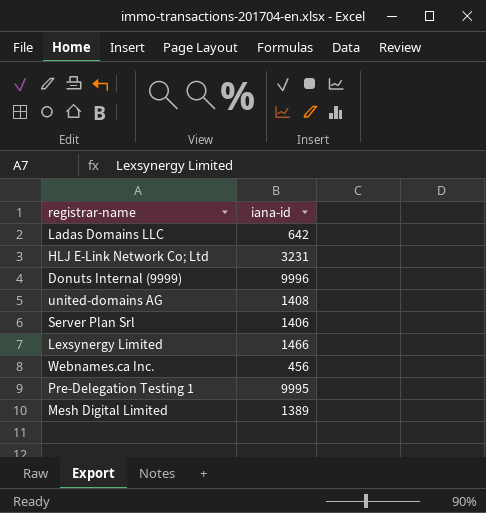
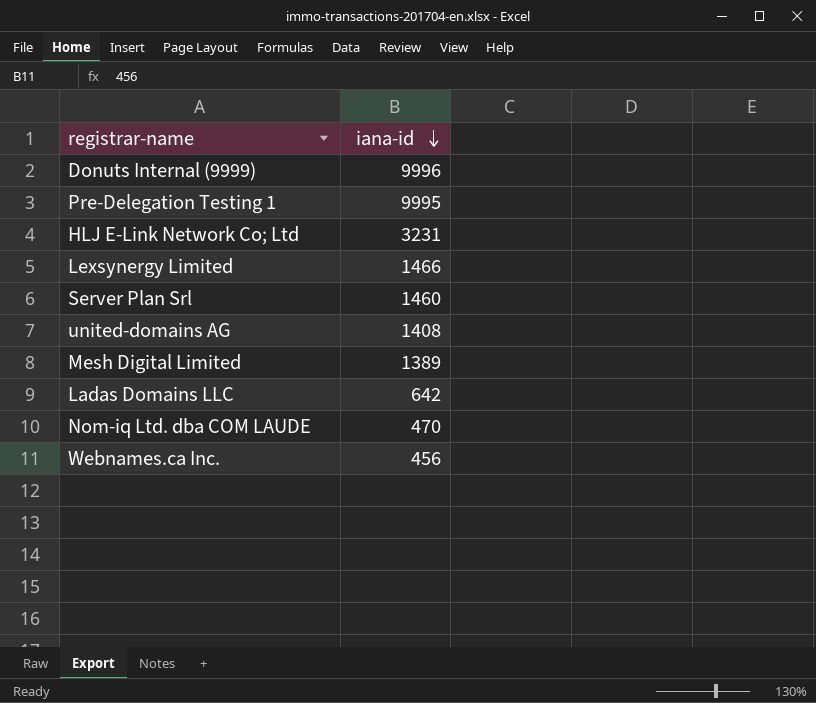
row order: none -> iana-id descending
Server Plan Srl | iana-id: 1406 -> 1460
row Nom-iq Ltd. dba COM LAUDE: none -> 470

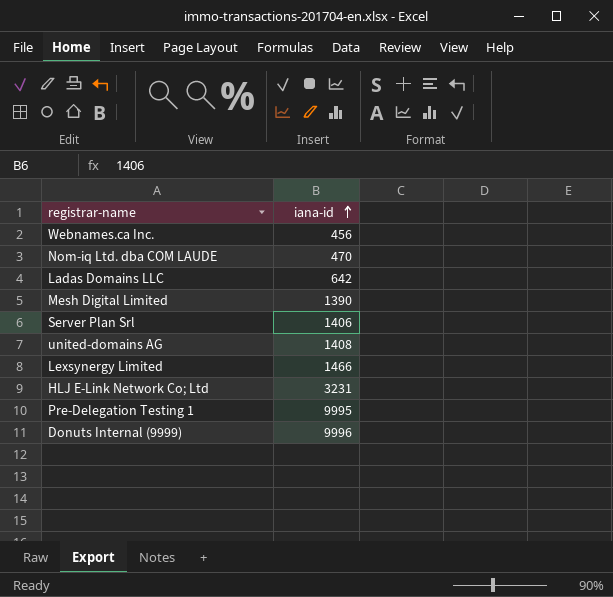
row order: iana-id descending -> iana-id ascending
Mesh Digital Limited | iana-id: 1389 -> 1390
Server Plan Srl | iana-id: 1460 -> 1406

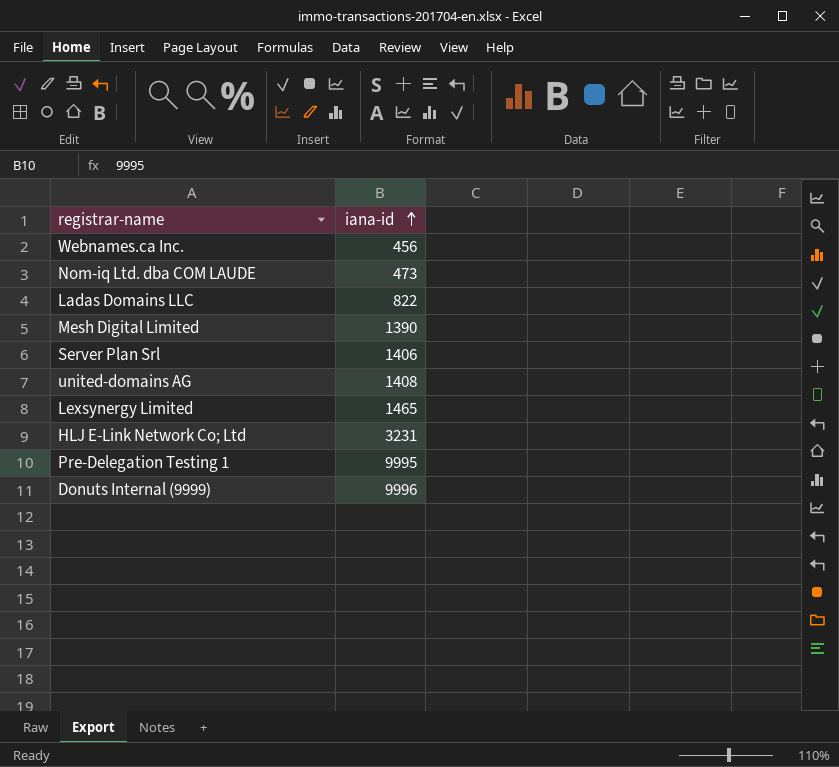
Nom-iq Ltd. dba COM LAUDE | iana-id: 470 -> 473
Ladas Domains LLC | iana-id: 642 -> 822
Lexsynergy Limited | iana-id: 1466 -> 1465

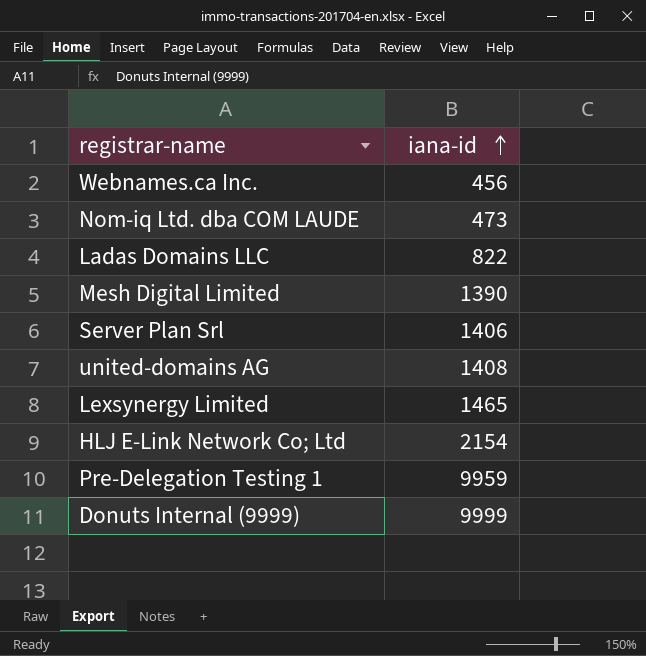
HLJ E-Link Network Co; Ltd | iana-id: 3231 -> 2154
Pre-Delegation Testing 1 | iana-id: 9995 -> 9959
Donuts Internal (9999) | iana-id: 9996 -> 9999

